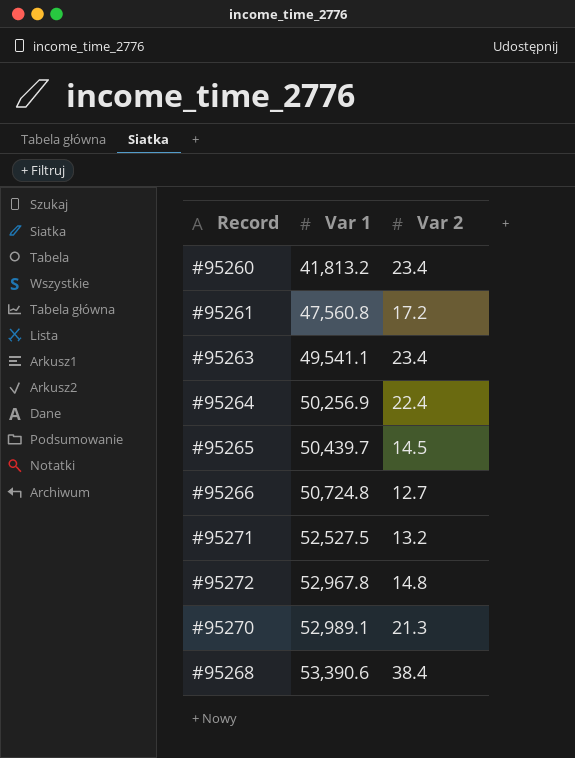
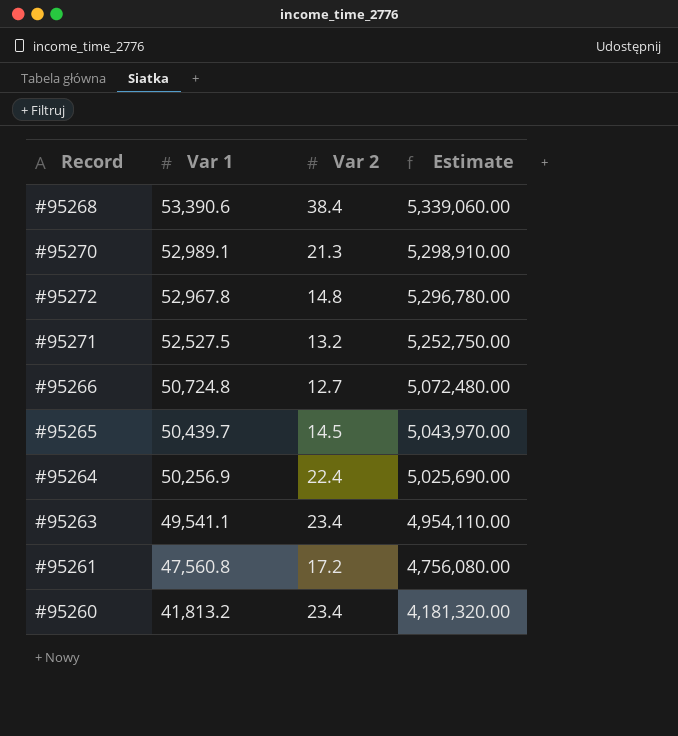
row order: Var 1 ascending -> Var 1 descending
column Estimate | formula: none -> [Var 1] * 100

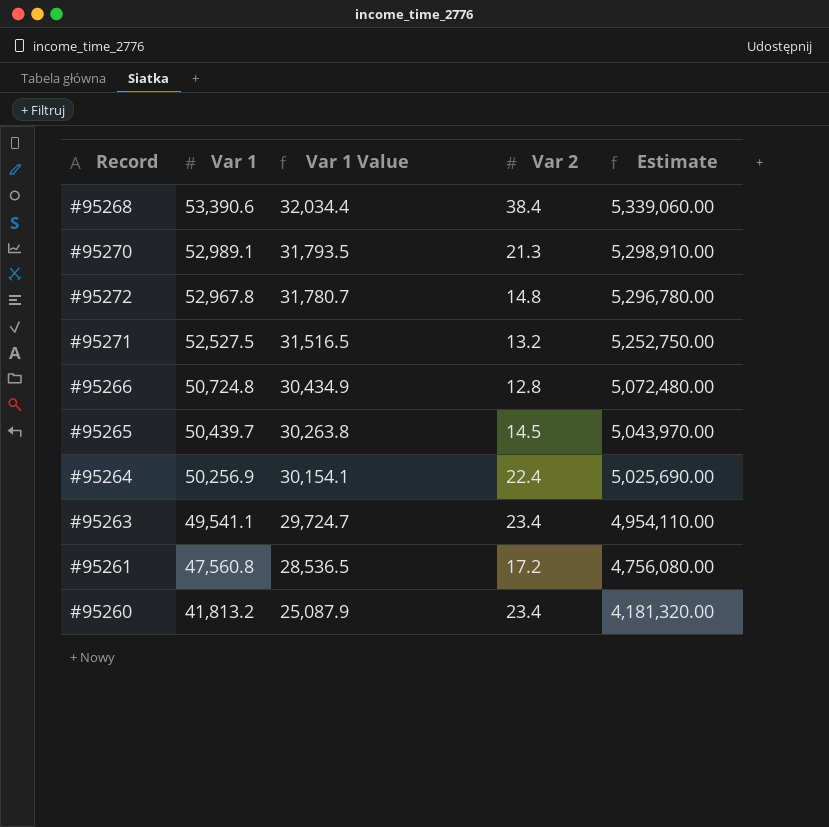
column Var 1 Value | formula: none -> [Var 1] * 0.6
#95266 | Var 2: 12.7 -> 12.8

